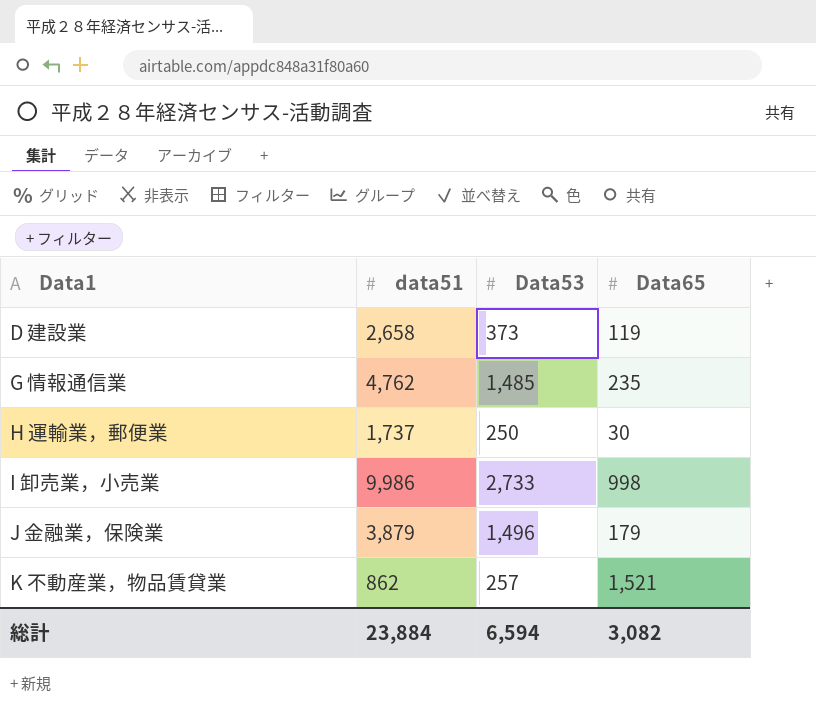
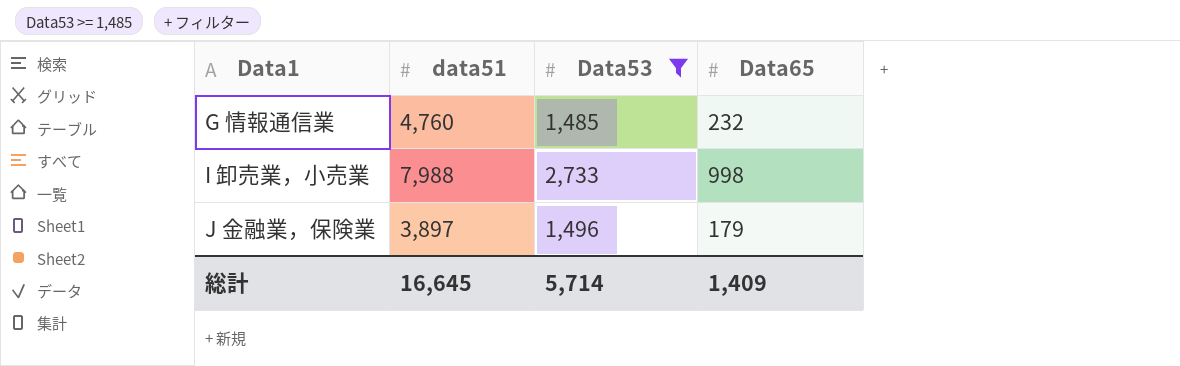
filter: none -> Data53 >= 1,485
G 情報通信業 | data51: 4,762 -> 4,760
G 情報通信業 | Data65: 235 -> 232
I 卸売業，小売業 | data51: 9,986 -> 7,988
J 金融業，保険業 | data51: 3,879 -> 3,897
総計 | data51: 23,884 -> 16,645
総計 | Data53: 6,594 -> 5,714
総計 | Data65: 3,082 -> 1,409

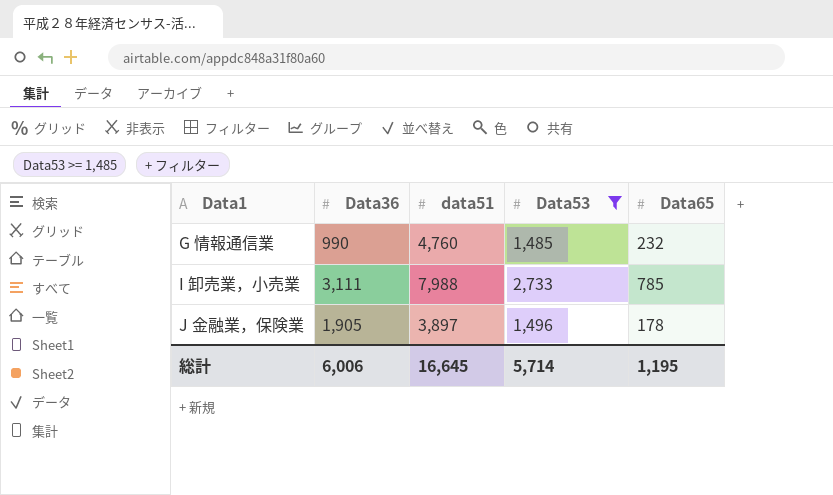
column Data36 | position: none -> 2
I 卸売業，小売業 | Data65: 998 -> 785
J 金融業，保険業 | Data65: 179 -> 178
総計 | Data65: 1,409 -> 1,195

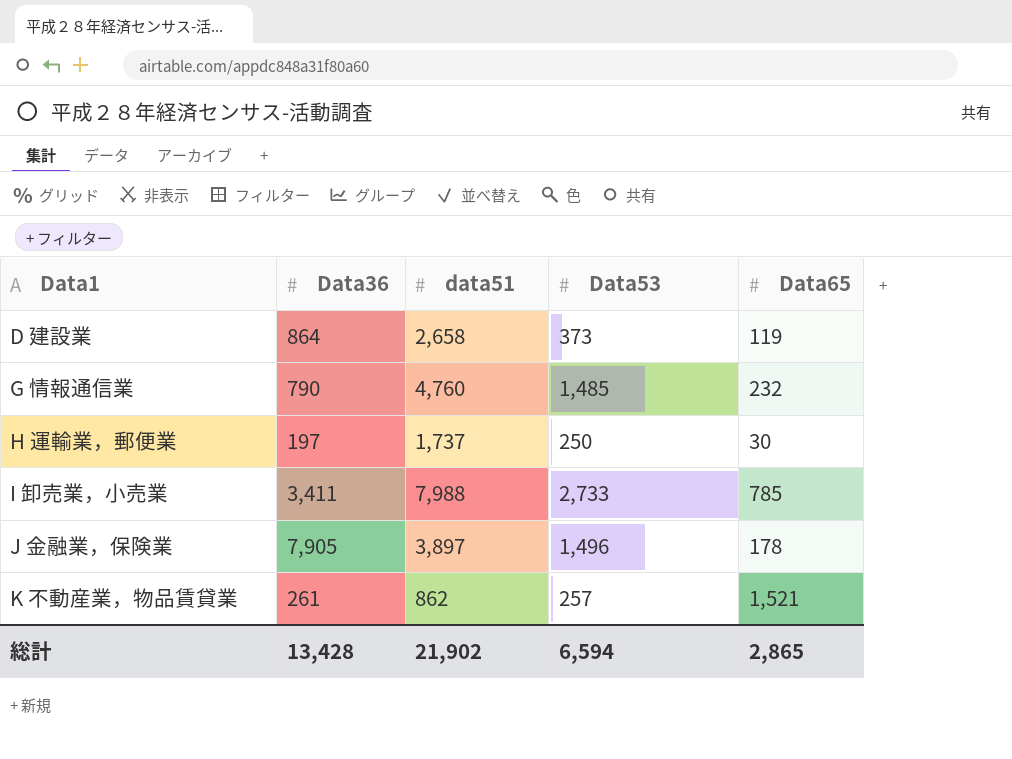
filter: Data53 >= 1,485 -> none
G 情報通信業 | Data36: 990 -> 790
I 卸売業，小売業 | Data36: 3,111 -> 3,411
J 金融業，保険業 | Data36: 1,905 -> 7,905
総計 | Data36: 6,006 -> 13,428
総計 | data51: 16,645 -> 21,902
総計 | Data53: 5,714 -> 6,594
総計 | Data65: 1,195 -> 2,865

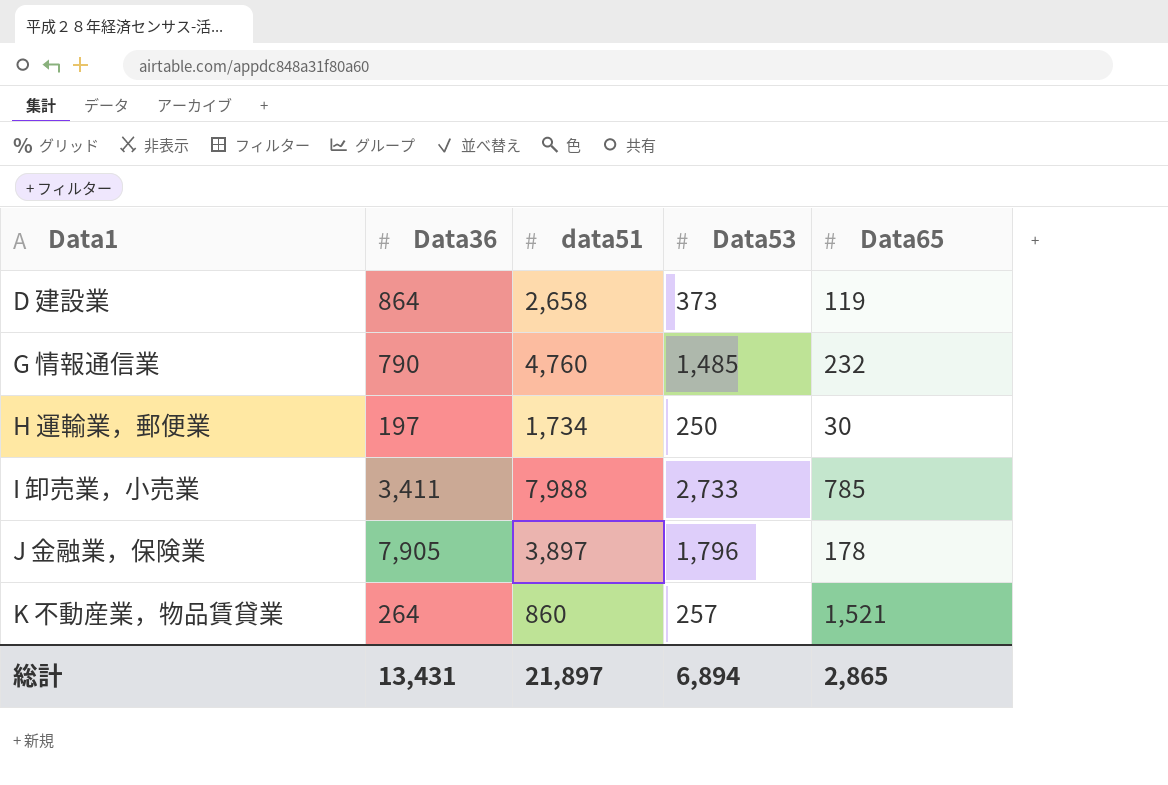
H 運輸業，郵便業 | data51: 1,737 -> 1,734
J 金融業，保険業 | Data53: 1,496 -> 1,796
K 不動産業，物品賃貸業 | Data36: 261 -> 264
K 不動産業，物品賃貸業 | data51: 862 -> 860
総計 | Data36: 13,428 -> 13,431
総計 | data51: 21,902 -> 21,897
総計 | Data53: 6,594 -> 6,894

